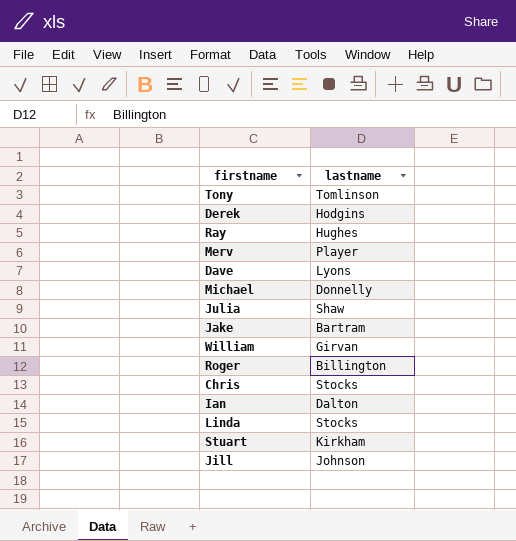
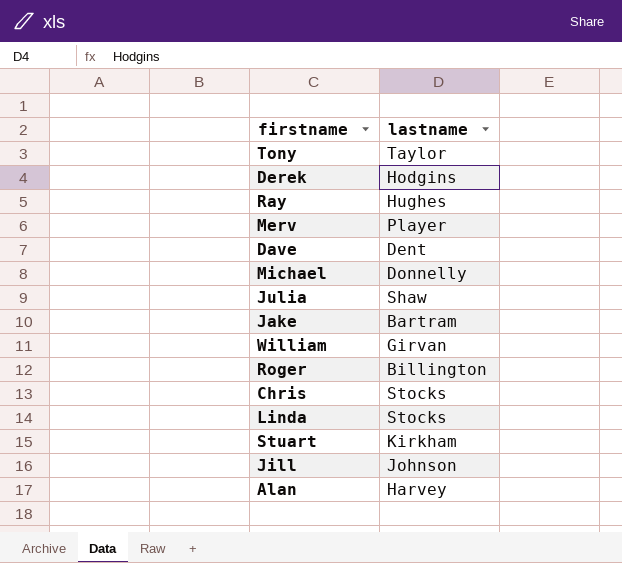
row Ian: Dalton -> none
Tony | lastname: Tomlinson -> Taylor
Dave | lastname: Lyons -> Dent
row Alan: none -> Harvey

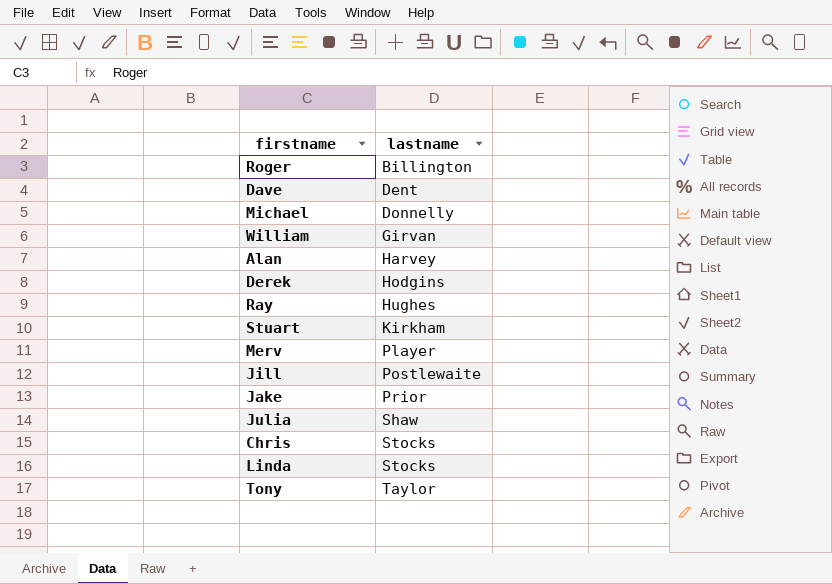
row order: none -> lastname ascending
Jill | lastname: Johnson -> Postlewaite
Jake | lastname: Bartram -> Prior

